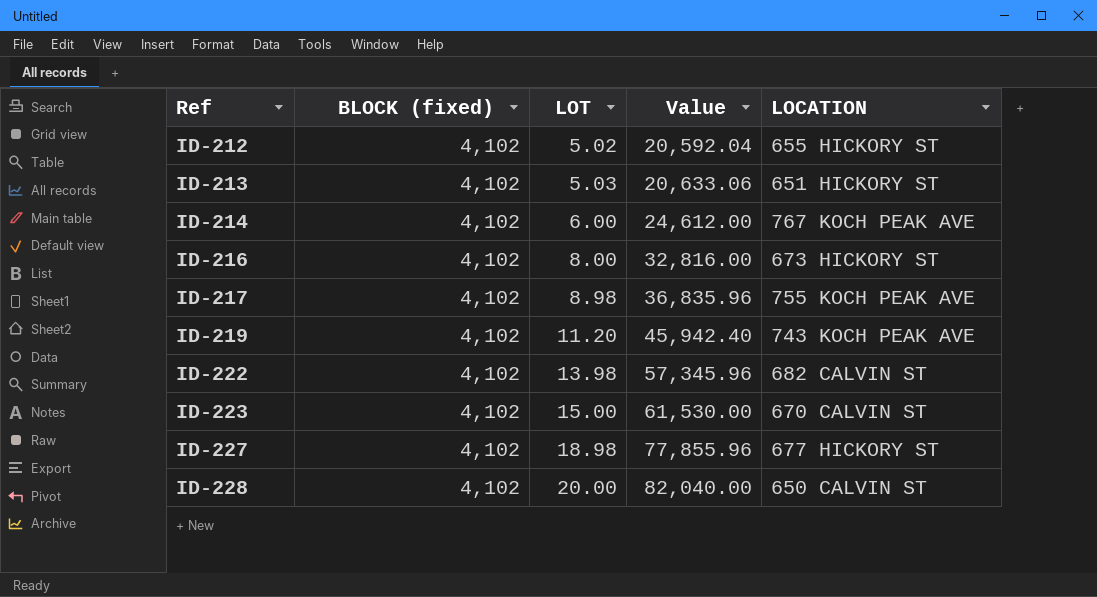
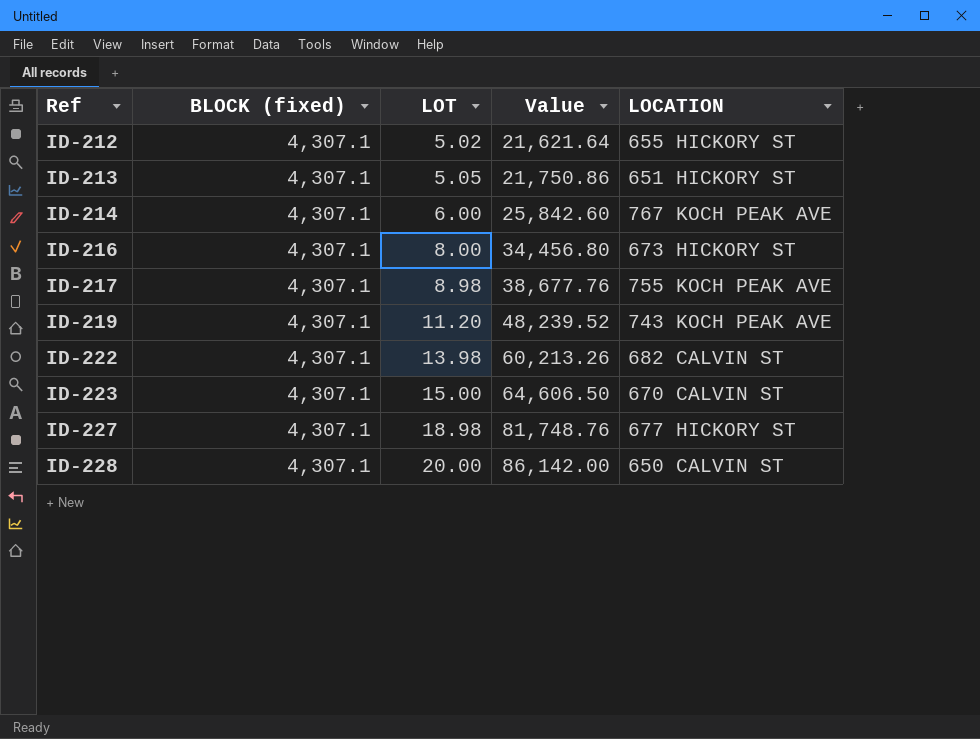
ID-212 | BLOCK (fixed): 4,102 -> 4,307.1
ID-212 | Value: 20,592.04 -> 21,621.64
ID-213 | BLOCK (fixed): 4,102 -> 4,307.1
ID-213 | LOT: 5.03 -> 5.05
ID-213 | Value: 20,633.06 -> 21,750.86
ID-214 | BLOCK (fixed): 4,102 -> 4,307.1
ID-214 | Value: 24,612.00 -> 25,842.60
ID-216 | BLOCK (fixed): 4,102 -> 4,307.1
ID-216 | Value: 32,816.00 -> 34,456.80
ID-217 | BLOCK (fixed): 4,102 -> 4,307.1
ID-217 | Value: 36,835.96 -> 38,677.76
ID-219 | BLOCK (fixed): 4,102 -> 4,307.1
ID-219 | Value: 45,942.40 -> 48,239.52
ID-222 | BLOCK (fixed): 4,102 -> 4,307.1
ID-222 | Value: 57,345.96 -> 60,213.26
ID-223 | BLOCK (fixed): 4,102 -> 4,307.1
ID-223 | Value: 61,530.00 -> 64,606.50
ID-227 | BLOCK (fixed): 4,102 -> 4,307.1
ID-227 | Value: 77,855.96 -> 81,748.76
ID-228 | BLOCK (fixed): 4,102 -> 4,307.1
ID-228 | Value: 82,040.00 -> 86,142.00

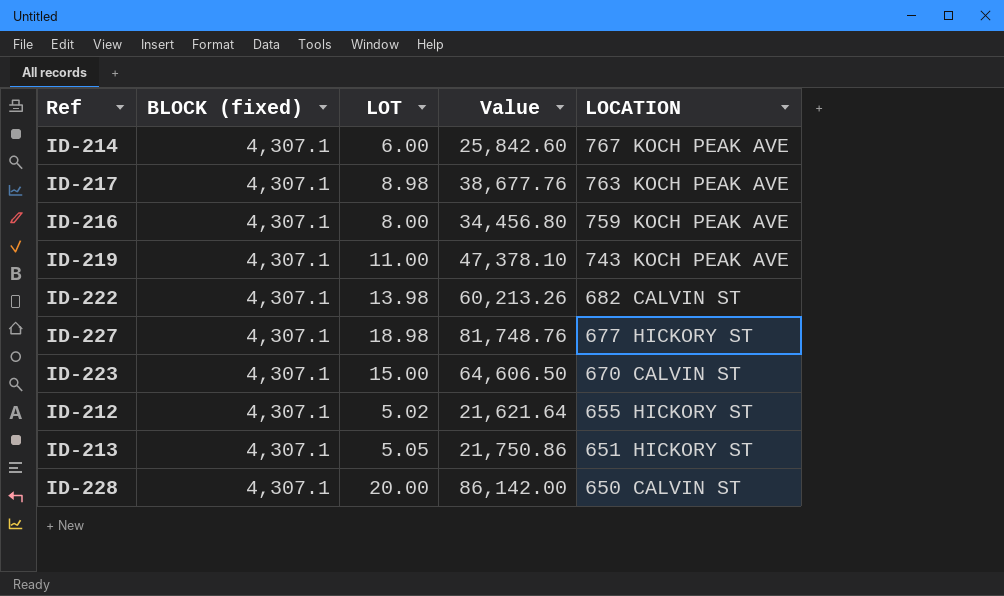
row order: Ref ascending -> LOCATION descending
ID-217 | LOCATION: 755 KOCH PEAK AVE -> 763 KOCH PEAK AVE
ID-216 | LOCATION: 673 HICKORY ST -> 759 KOCH PEAK AVE
ID-219 | LOT: 11.20 -> 11.00
ID-219 | Value: 48,239.52 -> 47,378.10

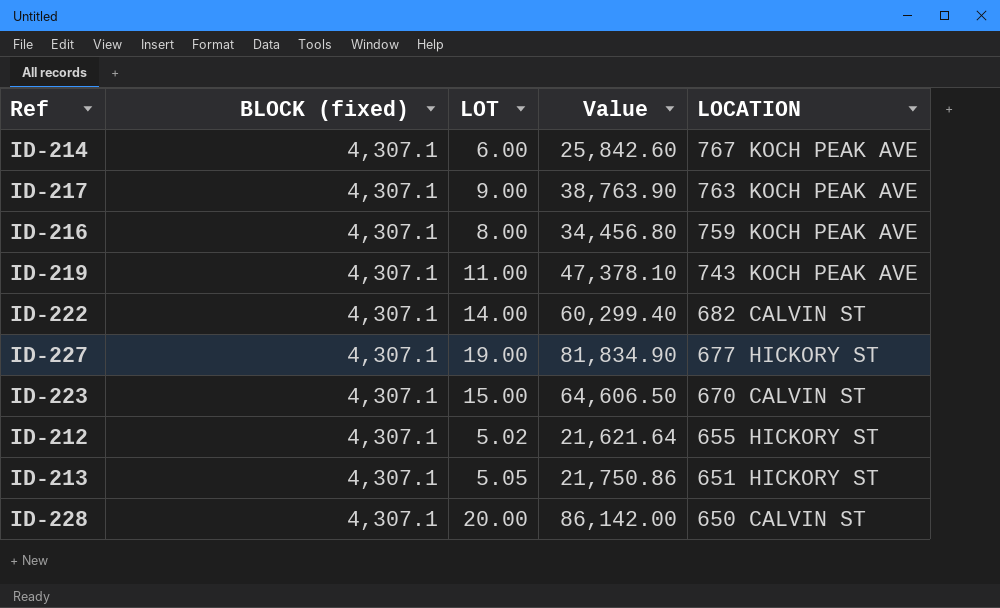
ID-217 | LOT: 8.98 -> 9.00
ID-217 | Value: 38,677.76 -> 38,763.90
ID-222 | LOT: 13.98 -> 14.00
ID-222 | Value: 60,213.26 -> 60,299.40
ID-227 | LOT: 18.98 -> 19.00
ID-227 | Value: 81,748.76 -> 81,834.90

